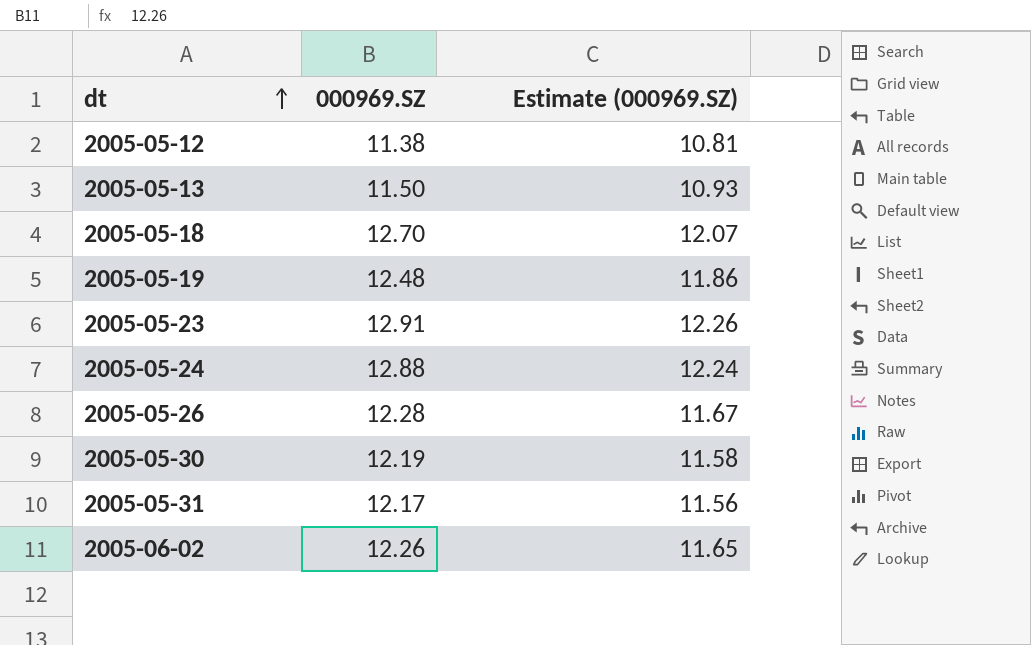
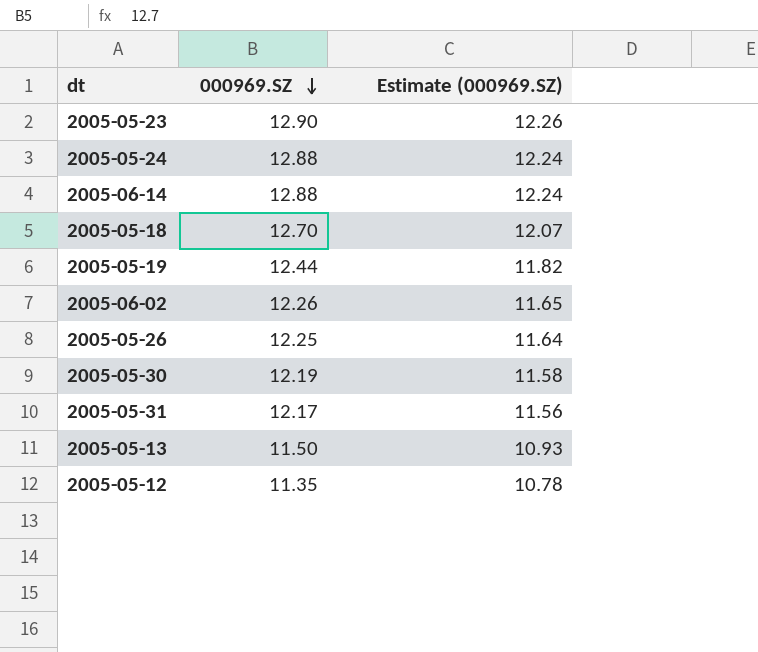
row order: dt ascending -> 000969.SZ descending
2005-05-23 | 000969.SZ: 12.91 -> 12.90
row 2005-06-14: none -> 12.88 | 12.24
2005-05-19 | 000969.SZ: 12.48 -> 12.44
2005-05-19 | Estimate (000969.SZ): 11.86 -> 11.82
2005-05-26 | 000969.SZ: 12.28 -> 12.25
2005-05-26 | Estimate (000969.SZ): 11.67 -> 11.64
2005-05-12 | 000969.SZ: 11.38 -> 11.35
2005-05-12 | Estimate (000969.SZ): 10.81 -> 10.78

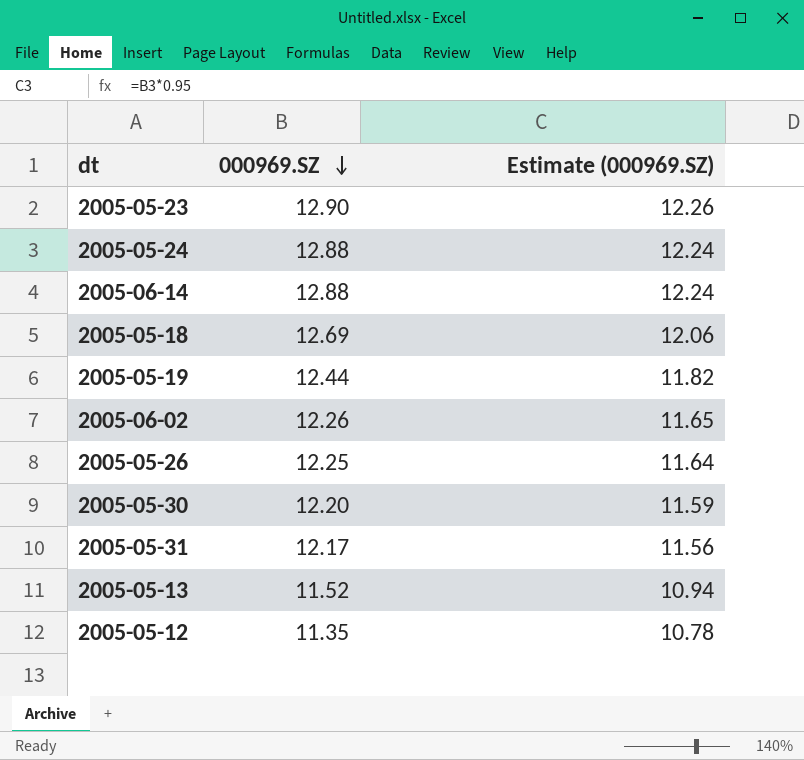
2005-05-18 | 000969.SZ: 12.70 -> 12.69
2005-05-18 | Estimate (000969.SZ): 12.07 -> 12.06
2005-05-30 | 000969.SZ: 12.19 -> 12.20
2005-05-30 | Estimate (000969.SZ): 11.58 -> 11.59
2005-05-13 | 000969.SZ: 11.50 -> 11.52
2005-05-13 | Estimate (000969.SZ): 10.93 -> 10.94

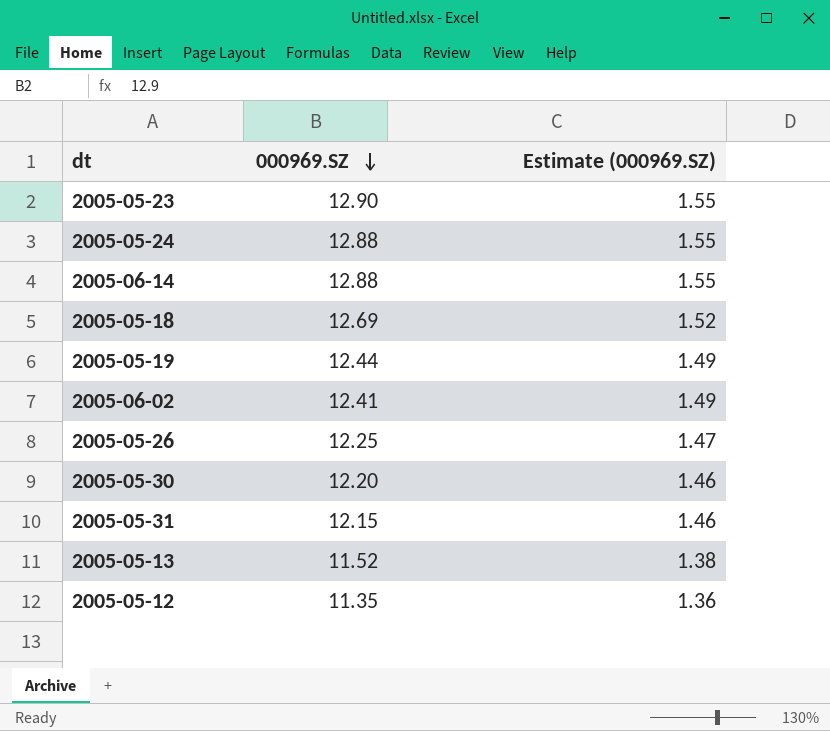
column Estimate (000969.SZ) | formula: [000969.SZ] * 0.95 -> [000969.SZ] * 0.12
2005-06-02 | 000969.SZ: 12.26 -> 12.41
2005-05-31 | 000969.SZ: 12.17 -> 12.15

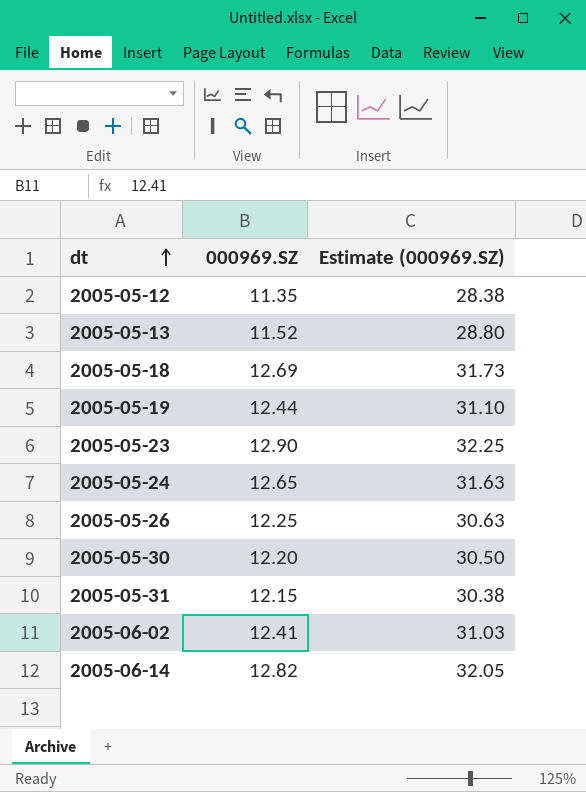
row order: 000969.SZ descending -> dt ascending
column Estimate (000969.SZ) | formula: [000969.SZ] * 0.12 -> [000969.SZ] * 2.5
2005-05-24 | 000969.SZ: 12.88 -> 12.65
2005-06-14 | 000969.SZ: 12.88 -> 12.82

